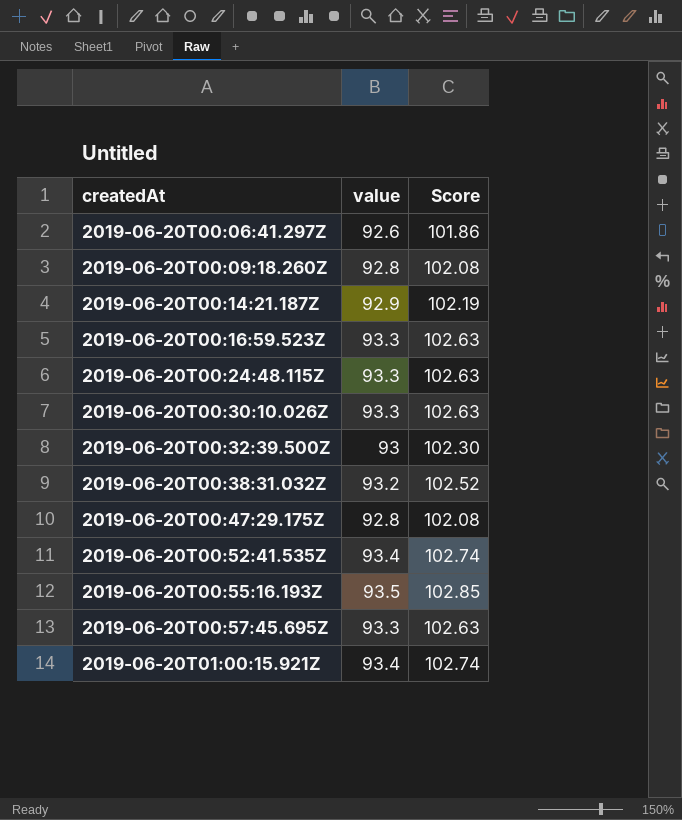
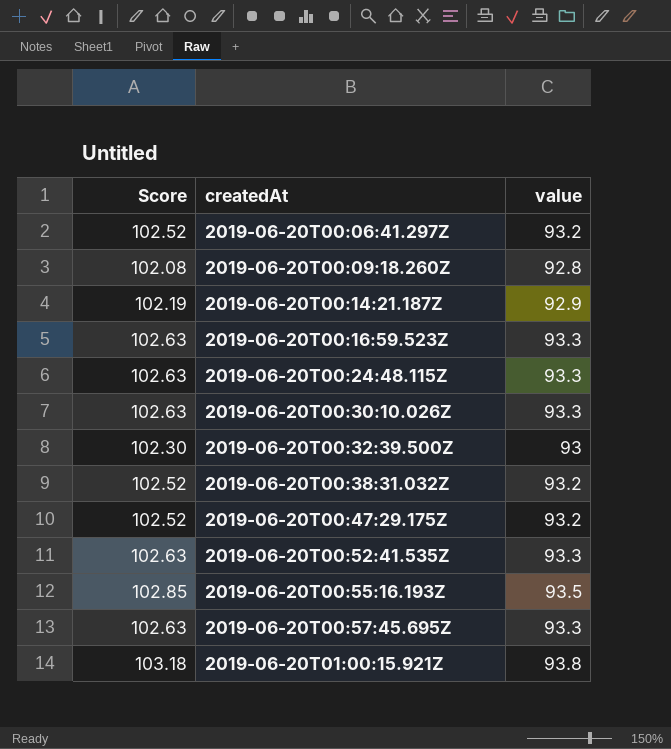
column Score | position: 3 -> 1
2019-06-20T00:06:41.297Z | Score: 101.86 -> 102.52
2019-06-20T00:06:41.297Z | value: 92.6 -> 93.2
2019-06-20T00:47:29.175Z | Score: 102.08 -> 102.52
2019-06-20T00:47:29.175Z | value: 92.8 -> 93.2
2019-06-20T00:52:41.535Z | Score: 102.74 -> 102.63
2019-06-20T00:52:41.535Z | value: 93.4 -> 93.3
2019-06-20T01:00:15.921Z | Score: 102.74 -> 103.18
2019-06-20T01:00:15.921Z | value: 93.4 -> 93.8

